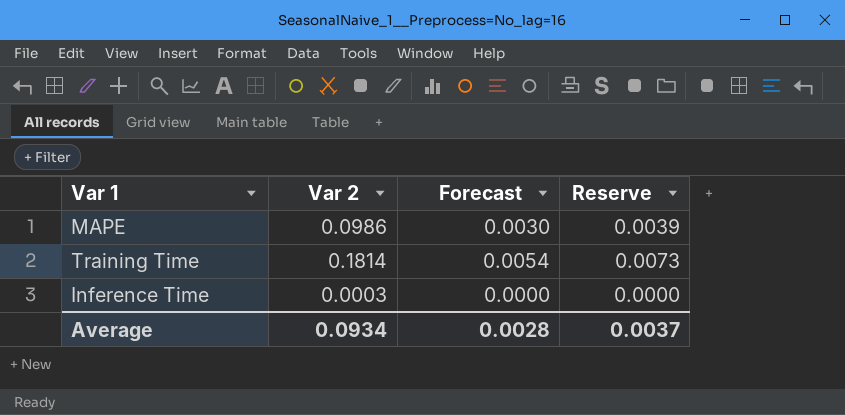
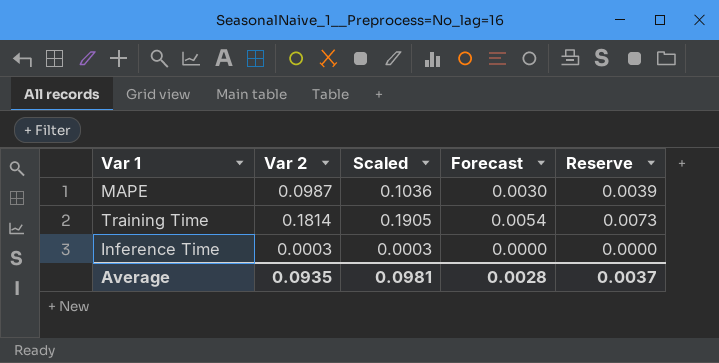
column Scaled | formula: none -> [Var 2] * 1.05
MAPE | Var 2: 0.0986 -> 0.0987
Average | Var 2: 0.0934 -> 0.0935

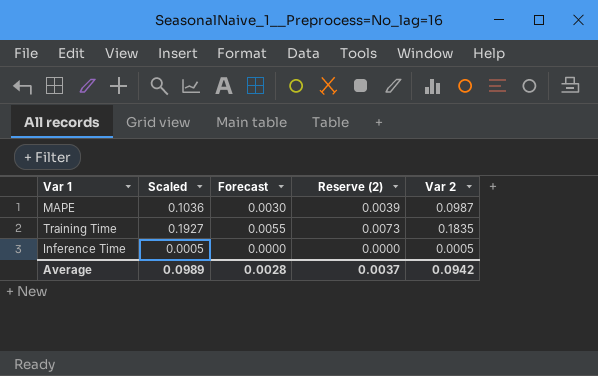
column name: Reserve -> Reserve (2)
column Var 2 | position: 2 -> 5
Training Time | Scaled: 0.1905 -> 0.1927
Training Time | Forecast: 0.0054 -> 0.0055
Training Time | Var 2: 0.1814 -> 0.1835
Inference Time | Scaled: 0.0003 -> 0.0005
Inference Time | Var 2: 0.0003 -> 0.0005
Average | Scaled: 0.0981 -> 0.0989
Average | Var 2: 0.0935 -> 0.0942

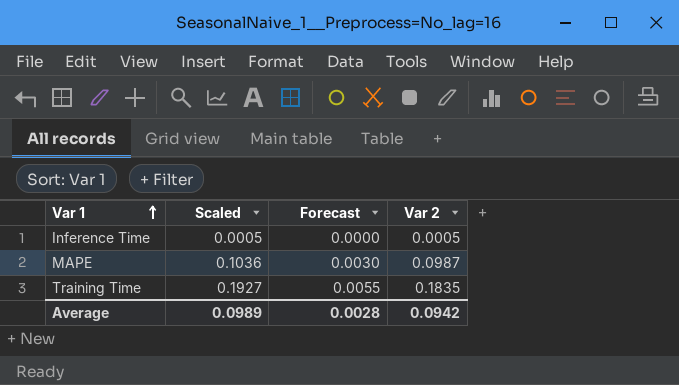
row order: none -> Var 1 ascending
column Reserve (2) | formula: [Var 2] * 0.04 -> none

